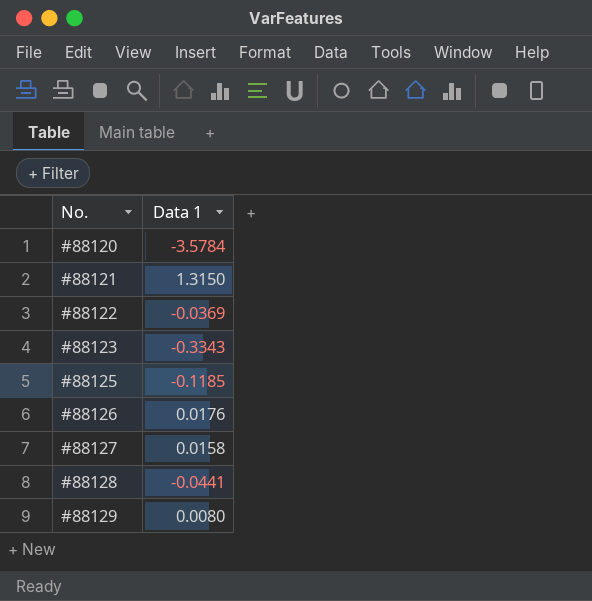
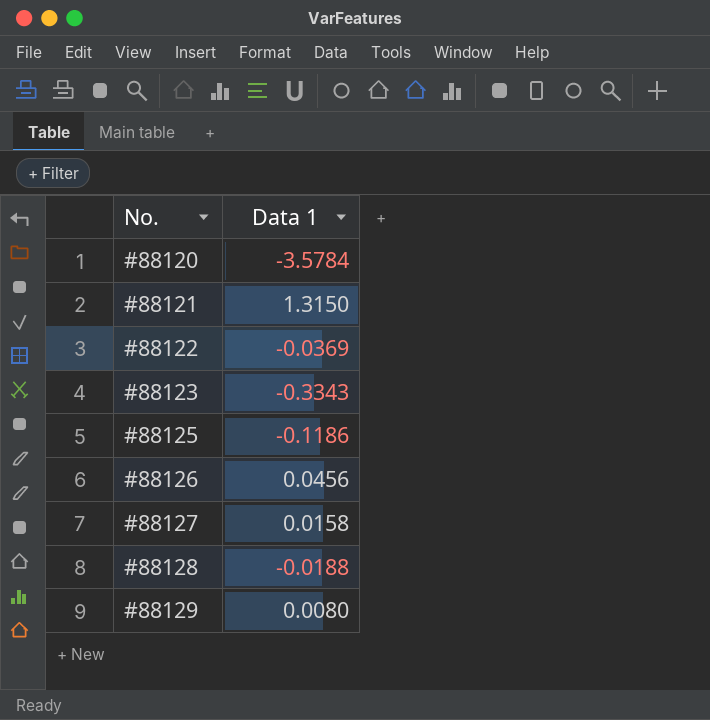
#88125 | Data 1: -0.1185 -> -0.1186
#88126 | Data 1: 0.0176 -> 0.0456
#88128 | Data 1: -0.0441 -> -0.0188

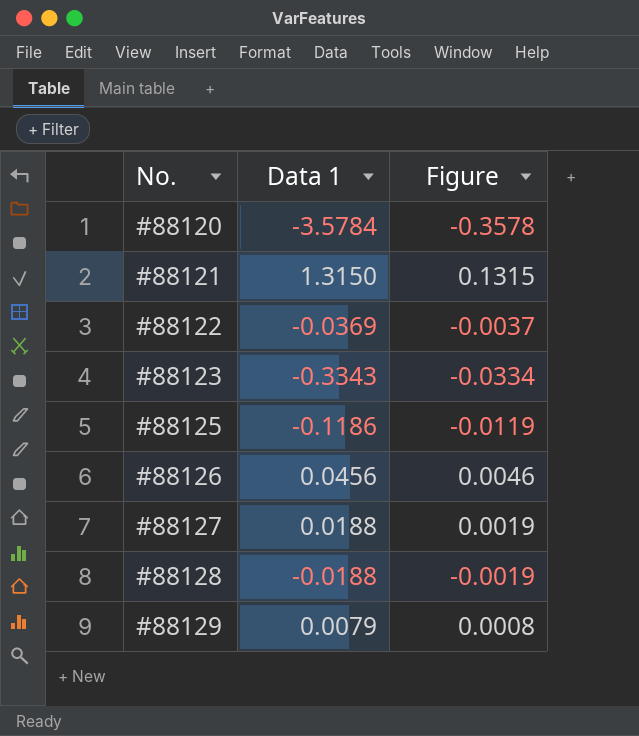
column Figure | formula: none -> [Data 1] * 0.1
#88127 | Data 1: 0.0158 -> 0.0188
#88129 | Data 1: 0.0080 -> 0.0079

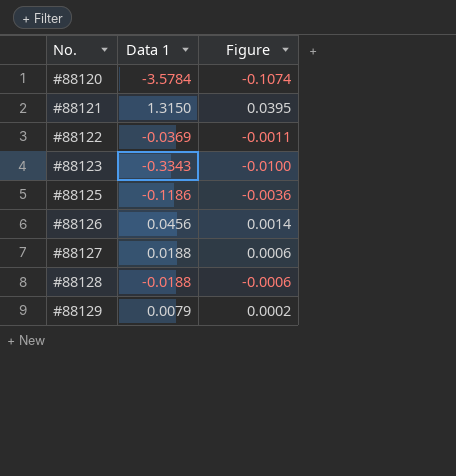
column Figure | formula: [Data 1] * 0.1 -> [Data 1] * 0.03

